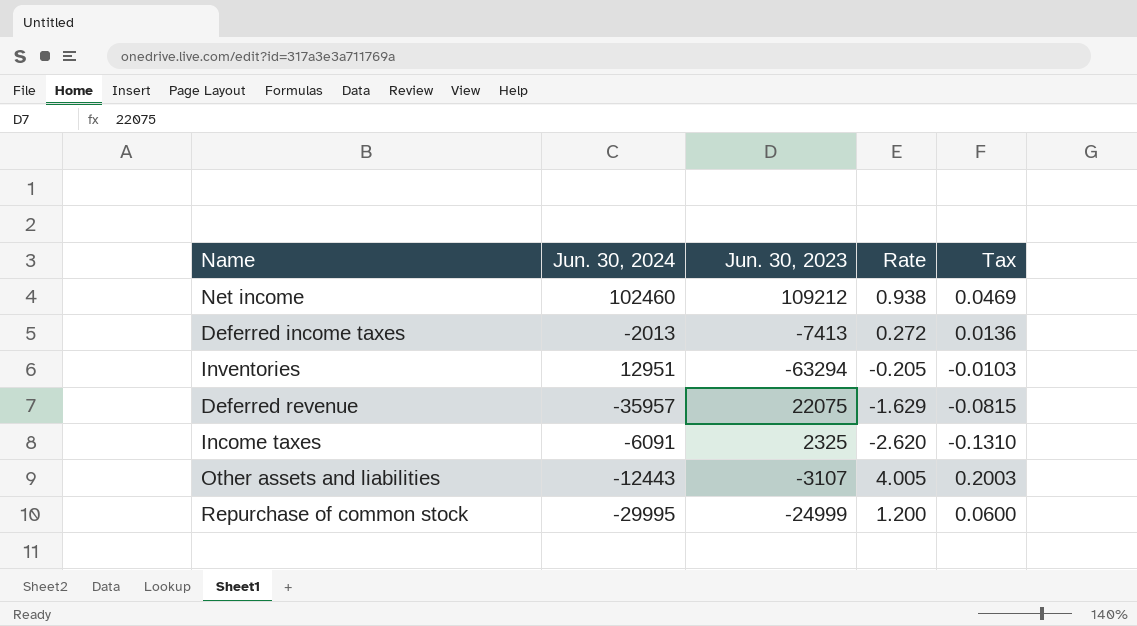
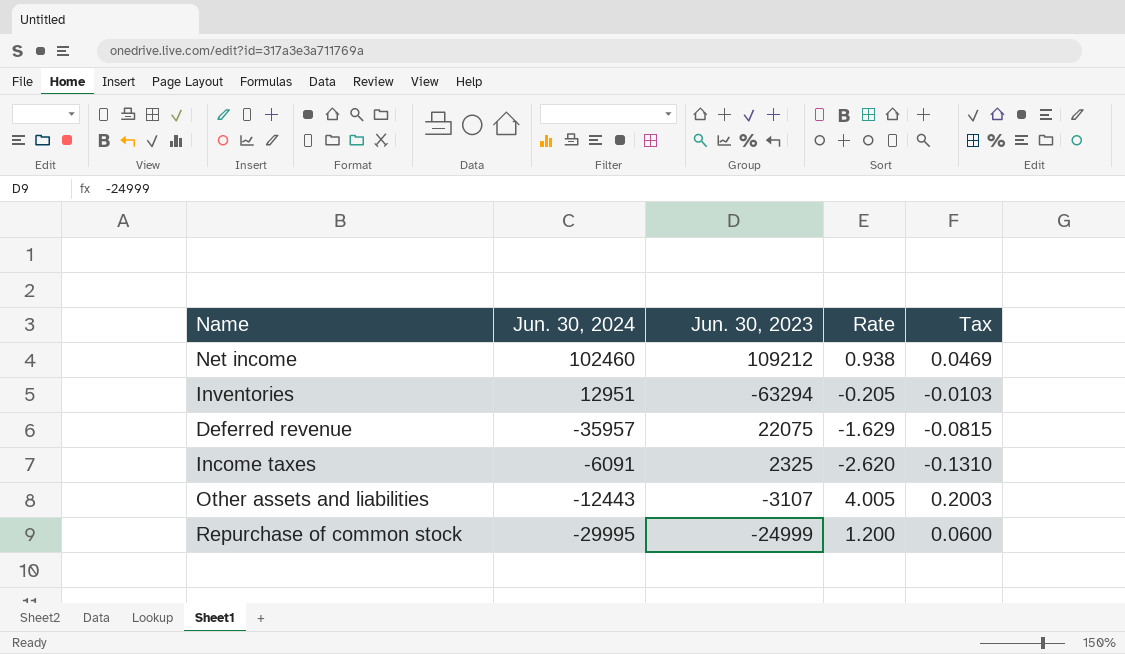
row Deferred income taxes: -2013 | -7413 | 0.272 | 0.0136 -> none

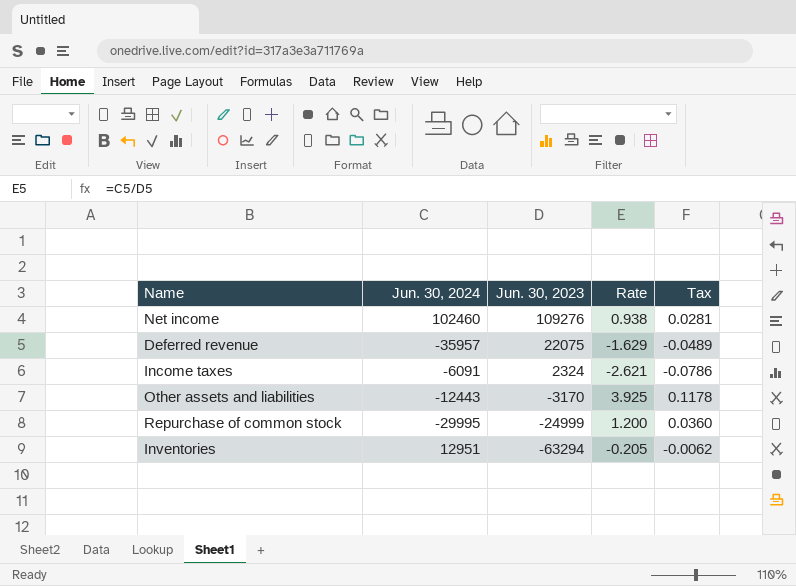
row order: none -> Jun. 30, 2023 descending
column Tax | formula: [Rate] * 0.05 -> [Rate] * 0.03
Net income | Jun. 30, 2023: 109212 -> 109276
Income taxes | Jun. 30, 2023: 2325 -> 2324
Income taxes | Rate: -2.620 -> -2.621
Other assets and liabilities | Jun. 30, 2023: -3107 -> -3170
Other assets and liabilities | Rate: 4.005 -> 3.925

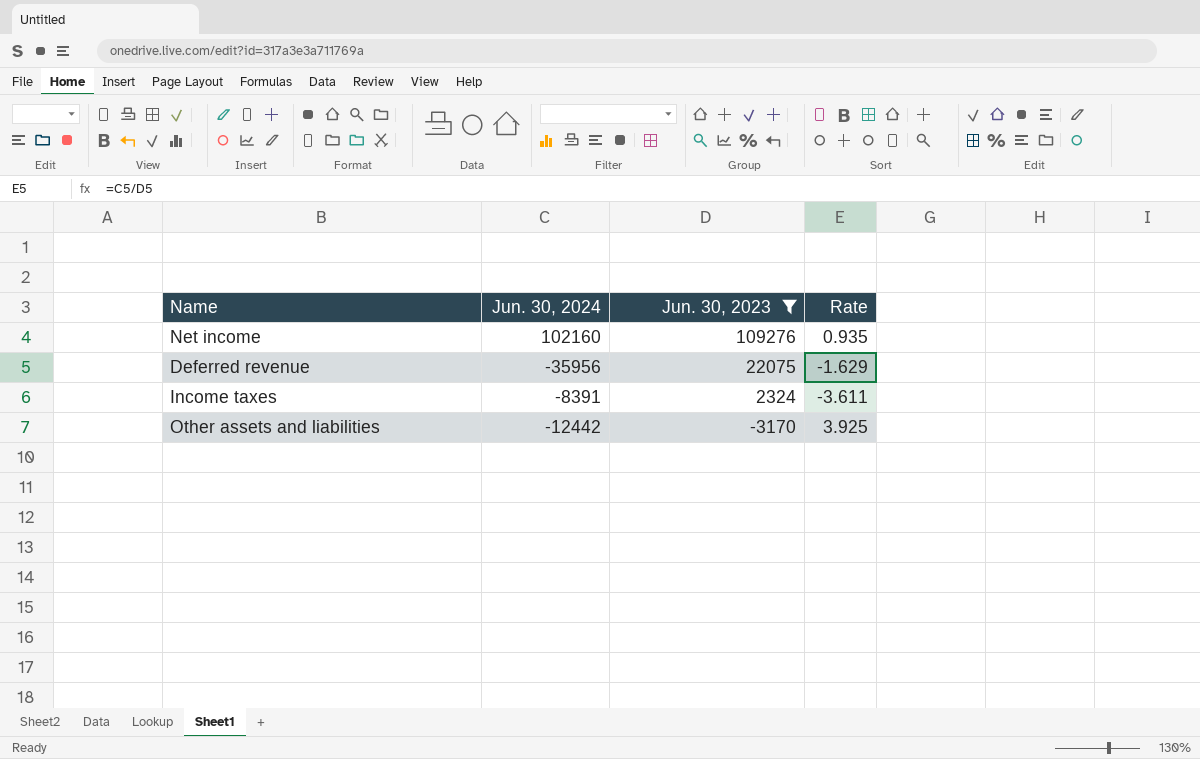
filter: none -> Jun. 30, 2023 >= -3170
column Tax | formula: [Rate] * 0.03 -> none
Net income | Jun. 30, 2024: 102460 -> 102160
Net income | Rate: 0.938 -> 0.935
Deferred revenue | Jun. 30, 2024: -35957 -> -35956
Income taxes | Jun. 30, 2024: -6091 -> -8391
Income taxes | Rate: -2.621 -> -3.611
Other assets and liabilities | Jun. 30, 2024: -12443 -> -12442

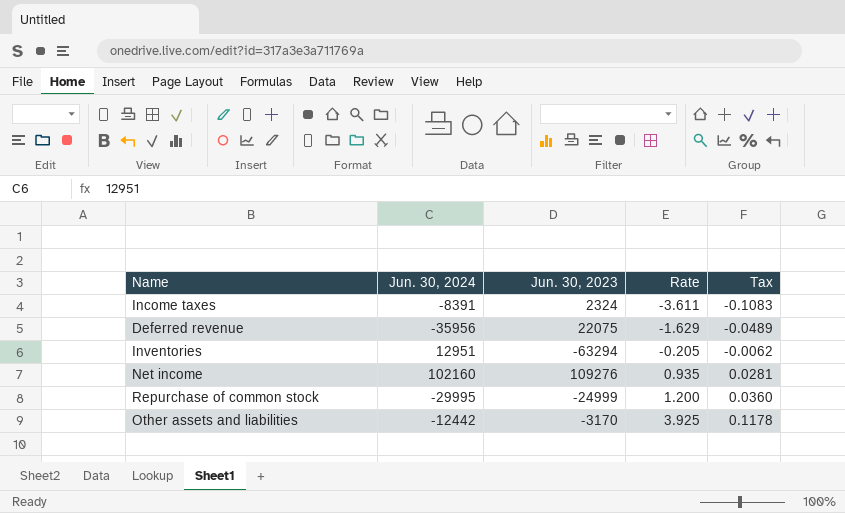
filter: Jun. 30, 2023 >= -3170 -> none
row order: Jun. 30, 2023 descending -> Rate ascending
column Tax | formula: none -> [Rate] * 0.03

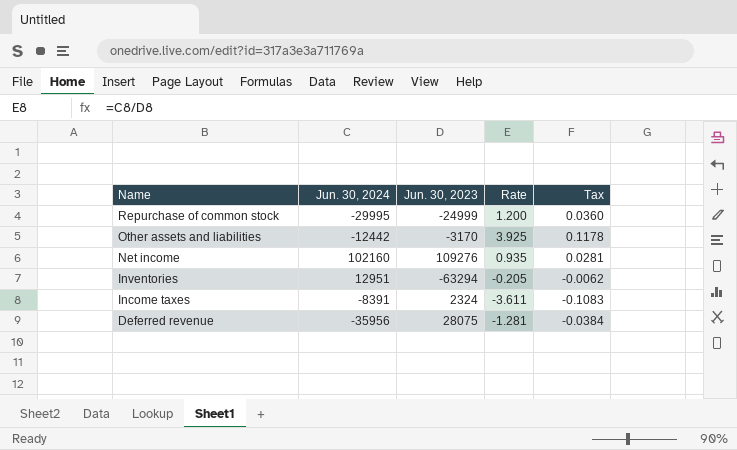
row order: Rate ascending -> Name descending
Deferred revenue | Jun. 30, 2023: 22075 -> 28075
Deferred revenue | Rate: -1.629 -> -1.281
Deferred revenue | Tax: -0.0489 -> -0.0384

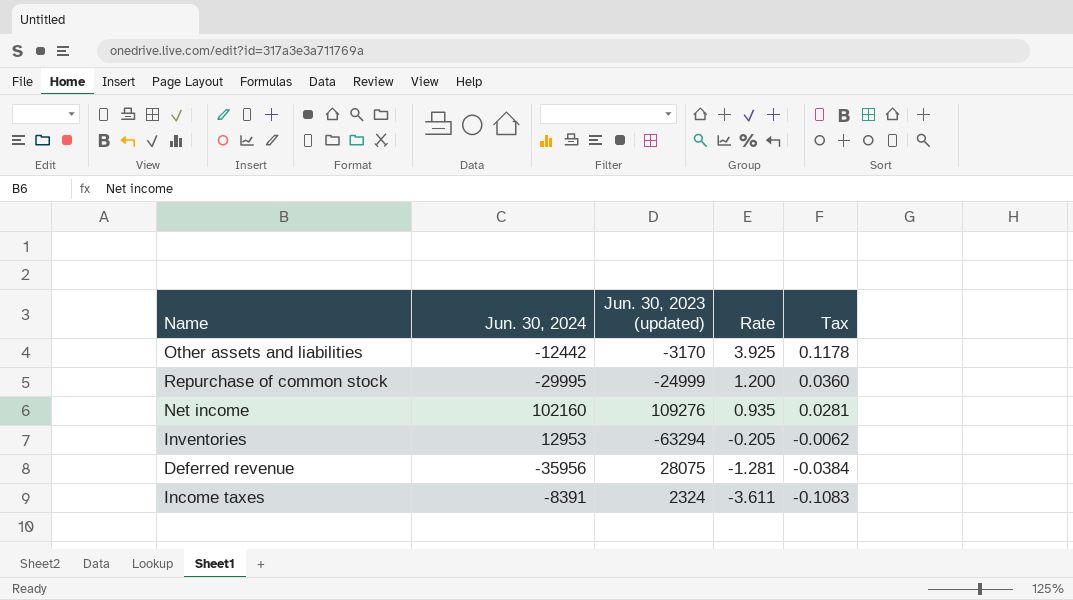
row order: Name descending -> Rate descending
column name: Jun. 30, 2023 -> Jun. 30, 2023 (updated)
Inventories | Jun. 30, 2024: 12951 -> 12953

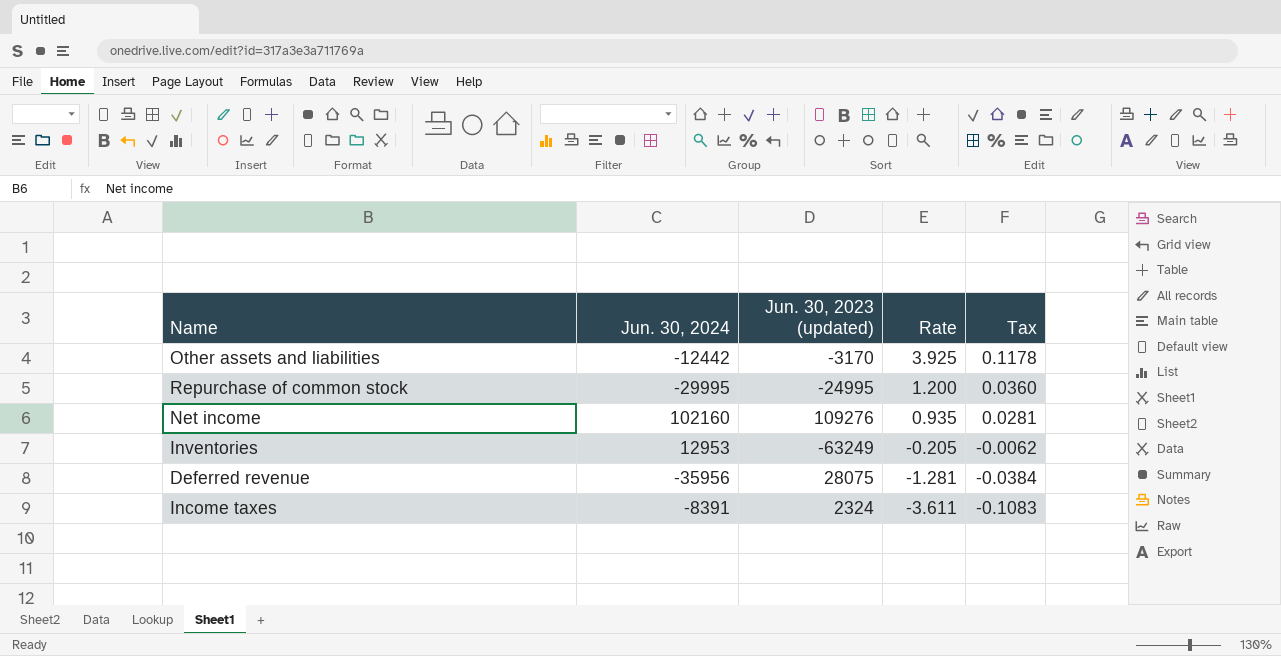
Repurchase of common stock | Jun. 30, 2023 (updated): -24999 -> -24995
Inventories | Jun. 30, 2023 (updated): -63294 -> -63249

